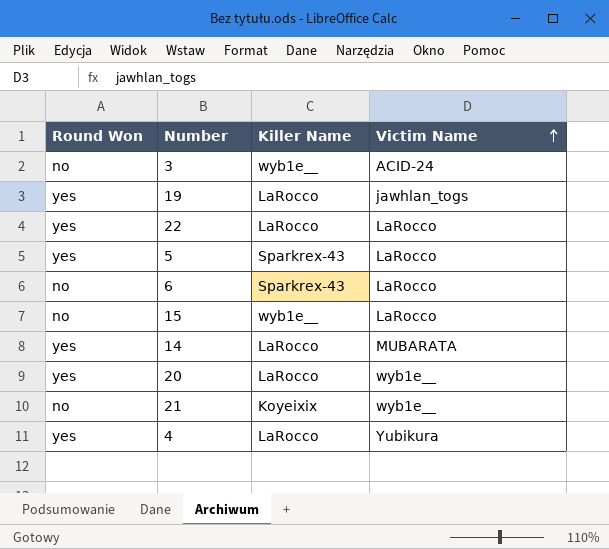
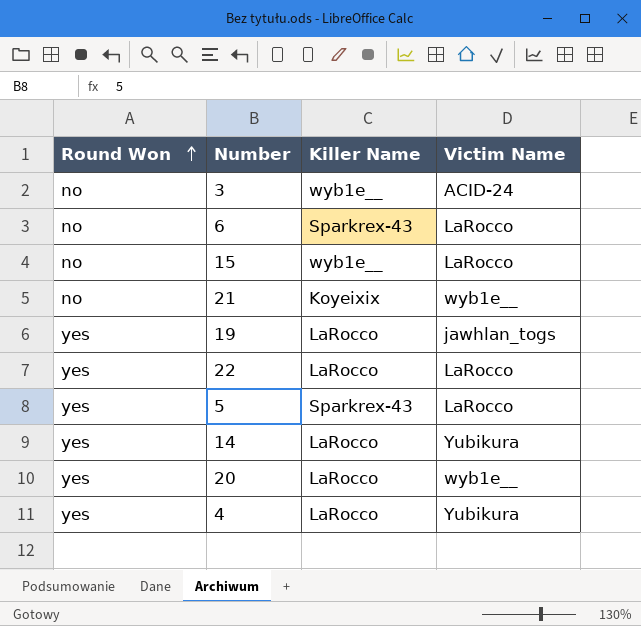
row order: Victim Name ascending -> Round Won ascending
14 | Victim Name: MUBARATA -> Yubikura

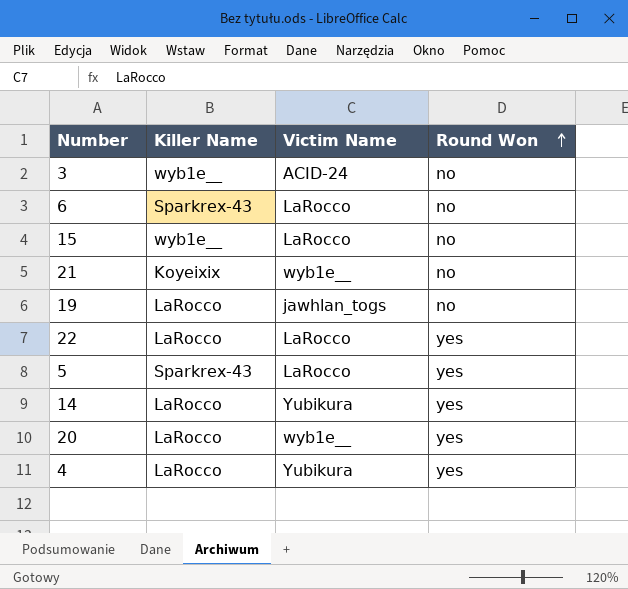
column Round Won | position: 1 -> 4
19 | Round Won: yes -> no

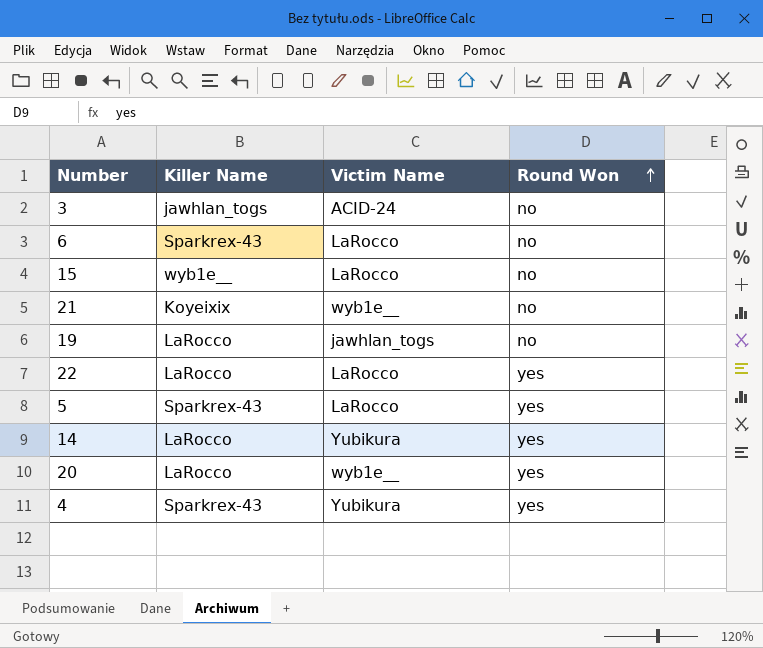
3 | Killer Name: wyb1e__ -> jawhlan_togs
4 | Killer Name: LaRocco -> Sparkrex-43

